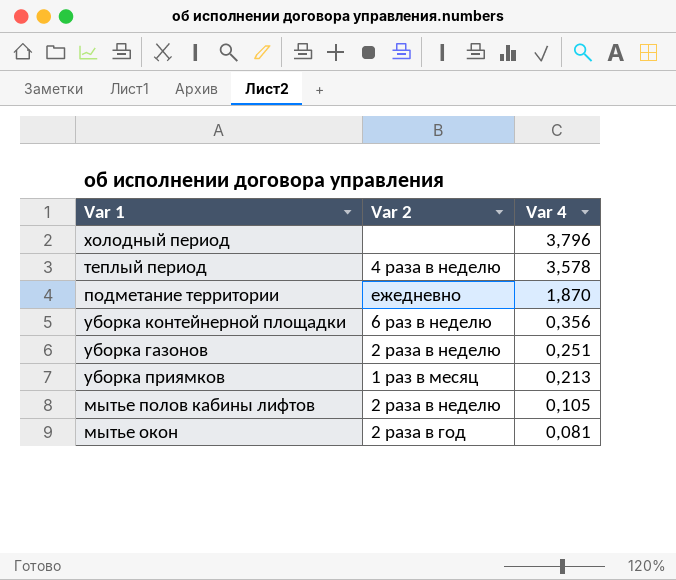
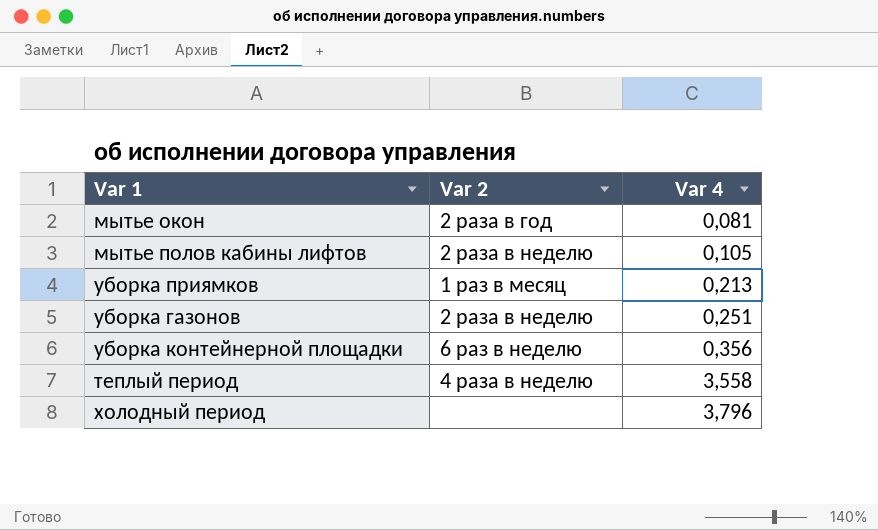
row order: Var 4 descending -> Var 4 ascending
row подметание территории: ежедневно | 1,870 -> none
теплый период | Var 4: 3,578 -> 3,558

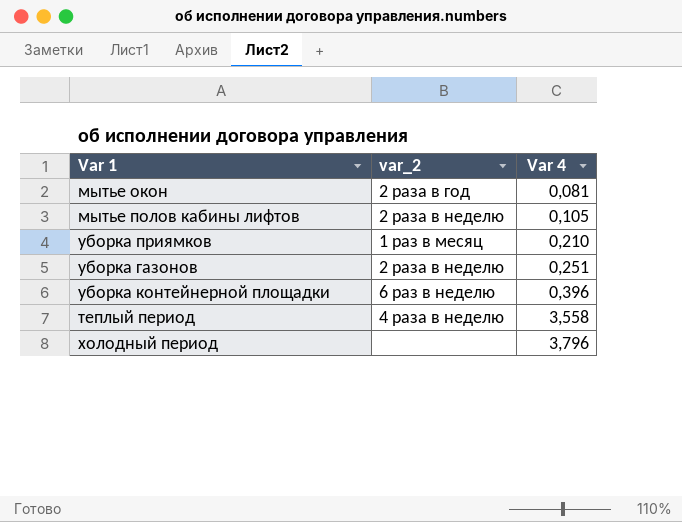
column name: Var 2 -> var_2
уборка приямков | Var 4: 0,213 -> 0,210
уборка контейнерной площадки | Var 4: 0,356 -> 0,396

